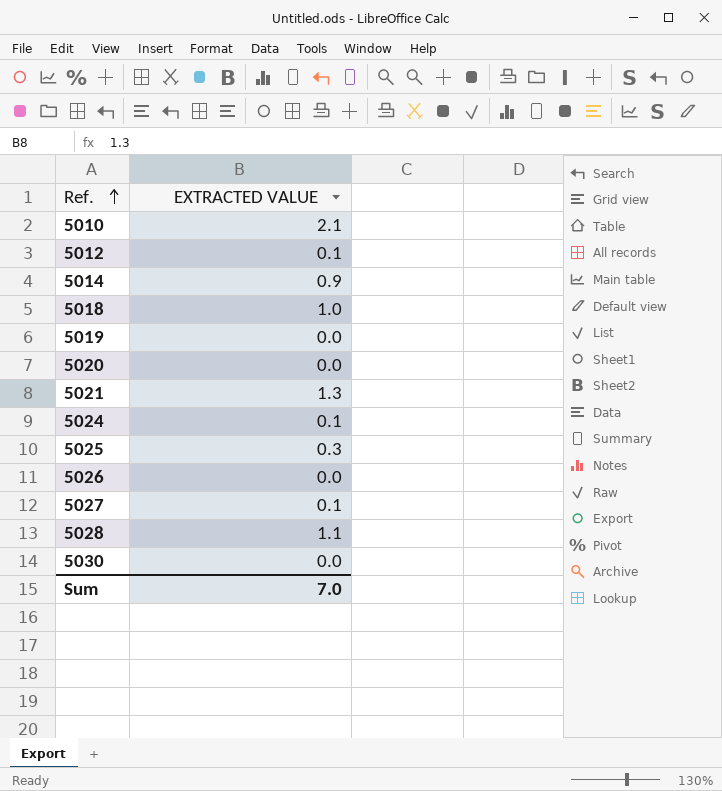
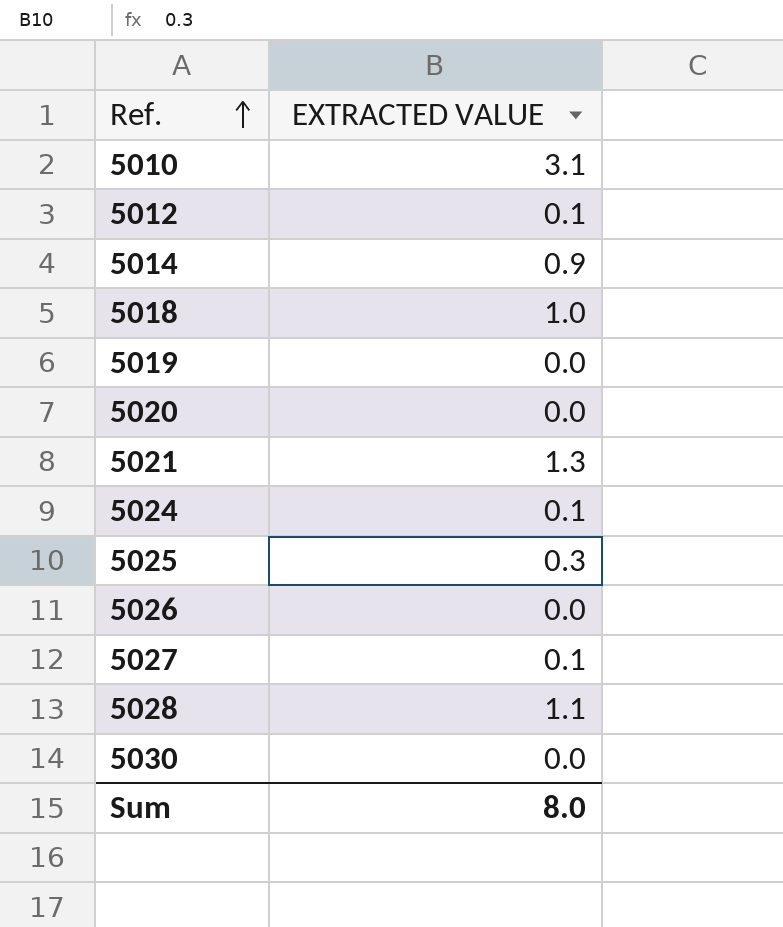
5010 | EXTRACTED VALUE: 2.1 -> 3.1
Sum | EXTRACTED VALUE: 7.0 -> 8.0

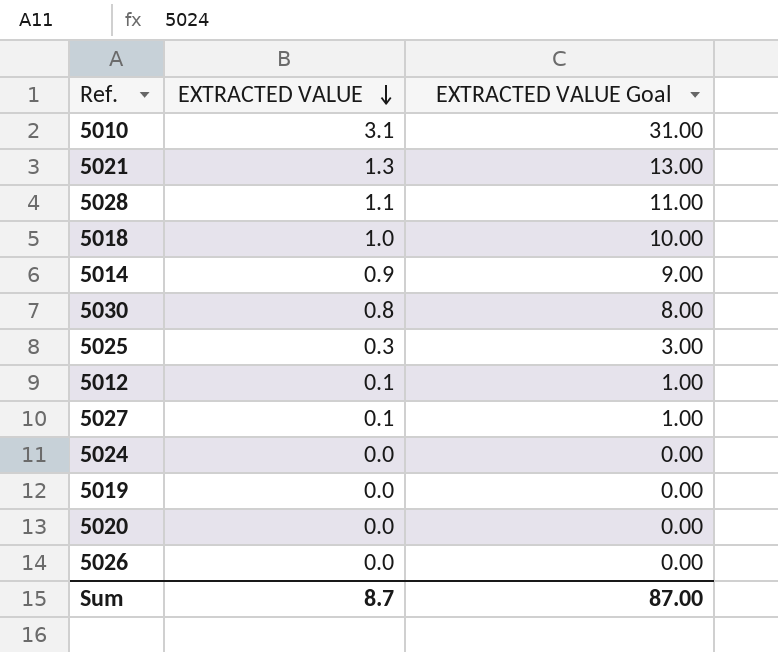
row order: Ref. ascending -> EXTRACTED VALUE descending
column EXTRACTED VALUE Goal | formula: none -> [EXTRACTED VALUE] * 10
5030 | EXTRACTED VALUE: 0.0 -> 0.8
5024 | EXTRACTED VALUE: 0.1 -> 0.0
Sum | EXTRACTED VALUE: 8.0 -> 8.7

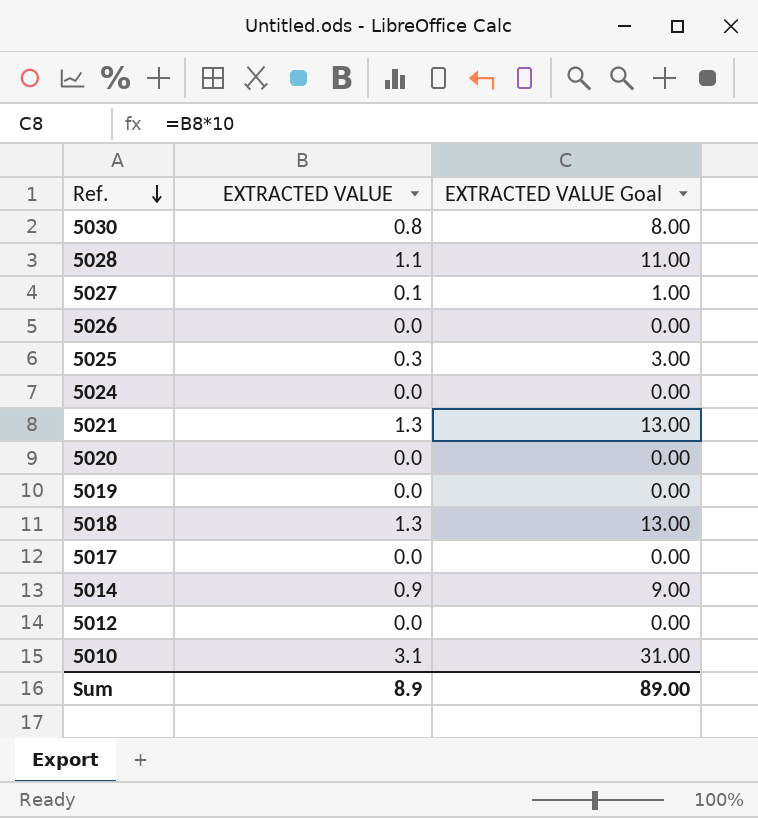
row order: EXTRACTED VALUE descending -> Ref. descending
5018 | EXTRACTED VALUE: 1.0 -> 1.3
5018 | EXTRACTED VALUE Goal: 10.00 -> 13.00
row 5017: none -> 0.0 | 0.00
5012 | EXTRACTED VALUE: 0.1 -> 0.0
5012 | EXTRACTED VALUE Goal: 1.00 -> 0.00
Sum | EXTRACTED VALUE: 8.7 -> 8.9
Sum | EXTRACTED VALUE Goal: 87.00 -> 89.00

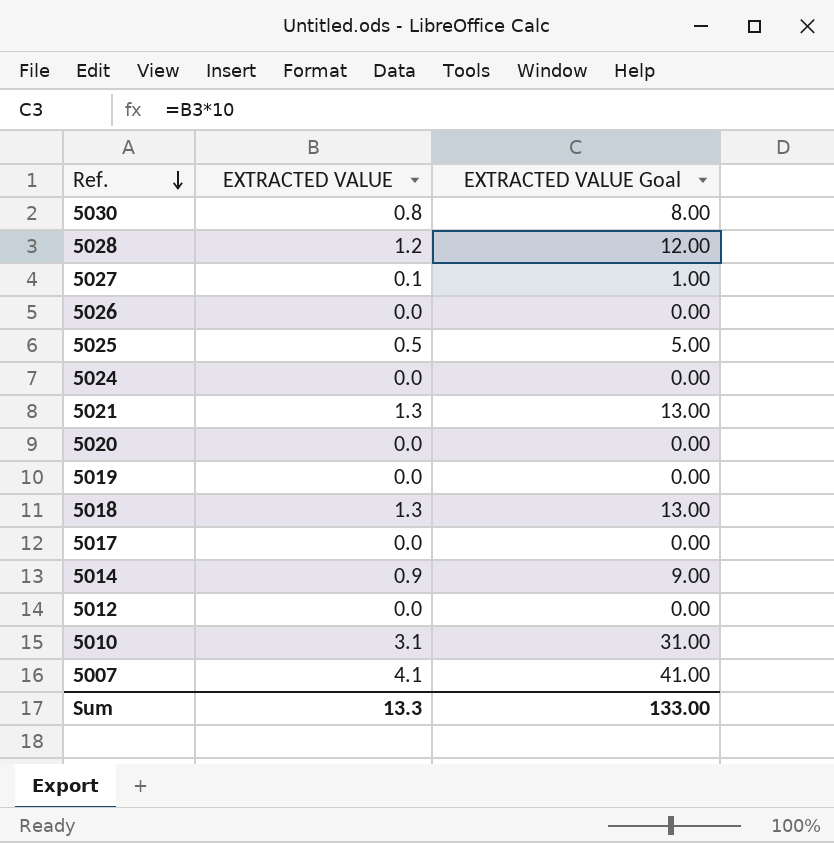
5028 | EXTRACTED VALUE: 1.1 -> 1.2
5028 | EXTRACTED VALUE Goal: 11.00 -> 12.00
5025 | EXTRACTED VALUE: 0.3 -> 0.5
5025 | EXTRACTED VALUE Goal: 3.00 -> 5.00
row 5007: none -> 4.1 | 41.00
Sum | EXTRACTED VALUE: 8.9 -> 13.3
Sum | EXTRACTED VALUE Goal: 89.00 -> 133.00

